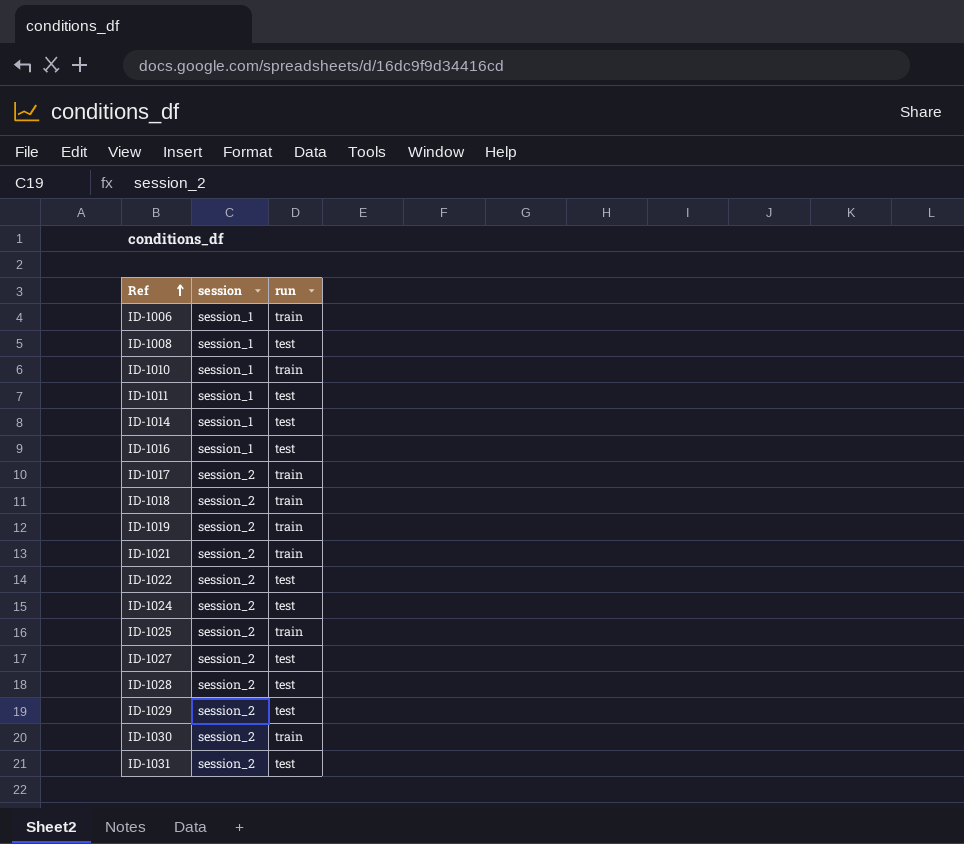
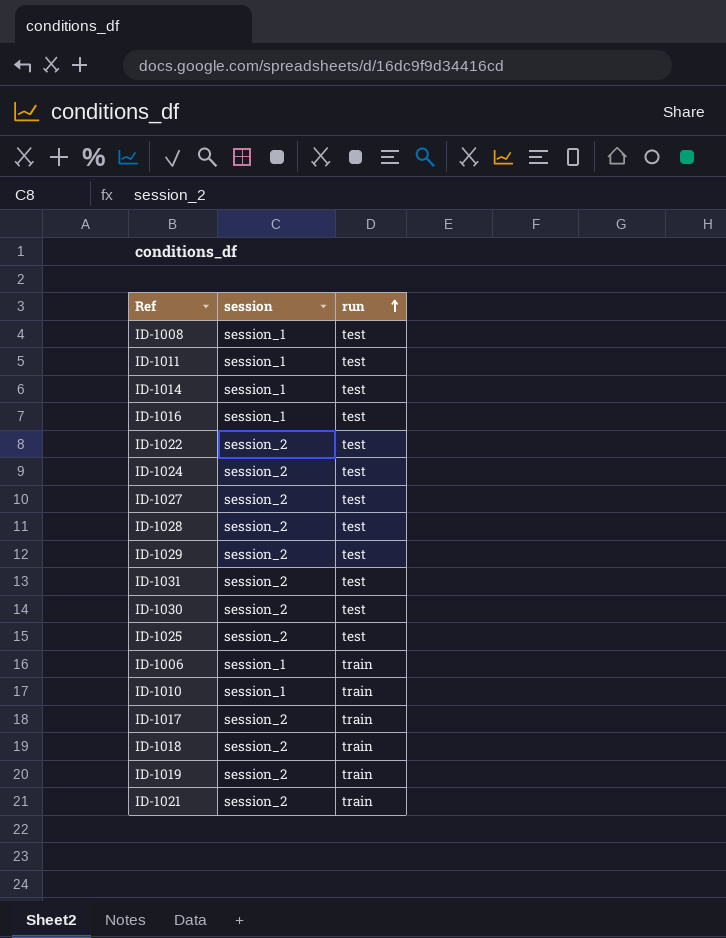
row order: Ref ascending -> run ascending
ID-1030 | run: train -> test
ID-1025 | run: train -> test

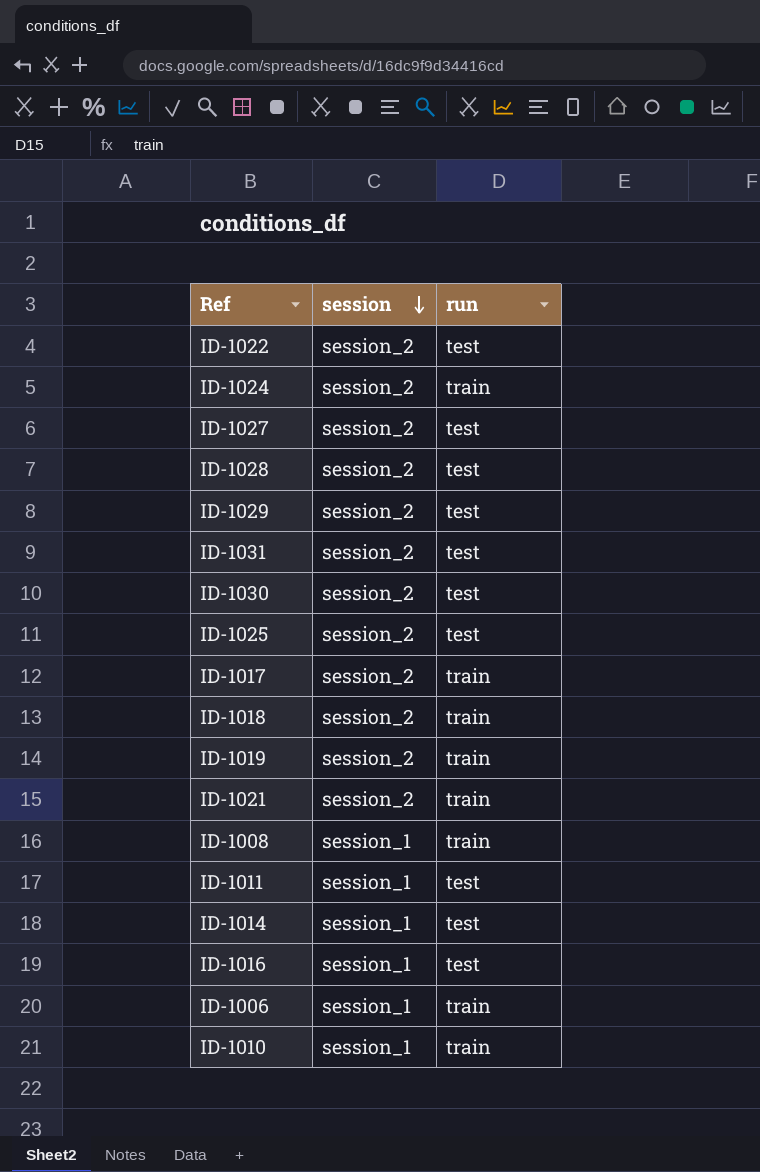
row order: run ascending -> session descending
ID-1024 | run: test -> train
ID-1008 | run: test -> train

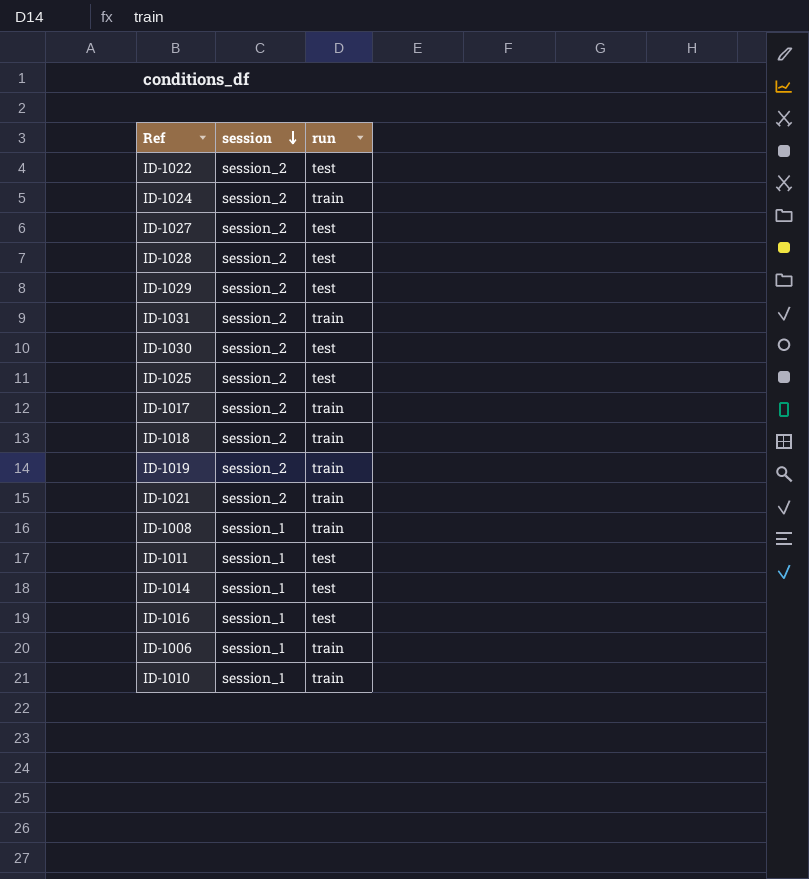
ID-1031 | run: test -> train

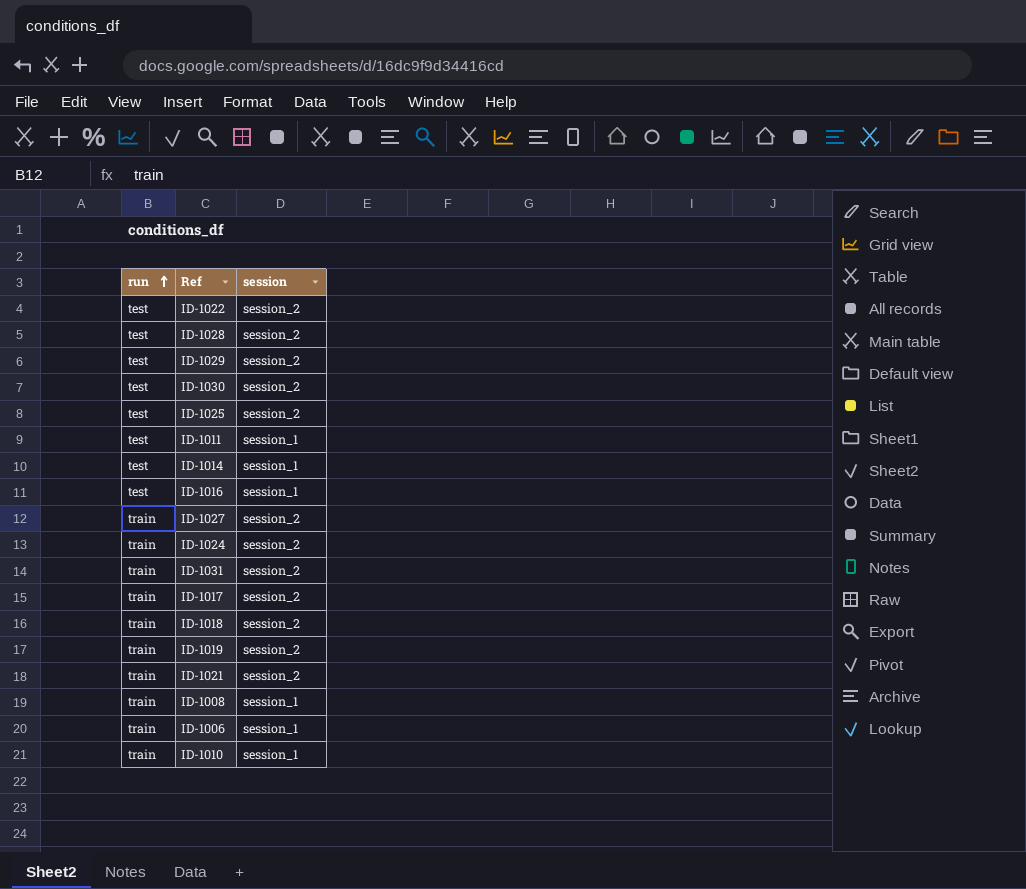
row order: session descending -> run ascending
column run | position: 3 -> 1
ID-1027 | run: test -> train

